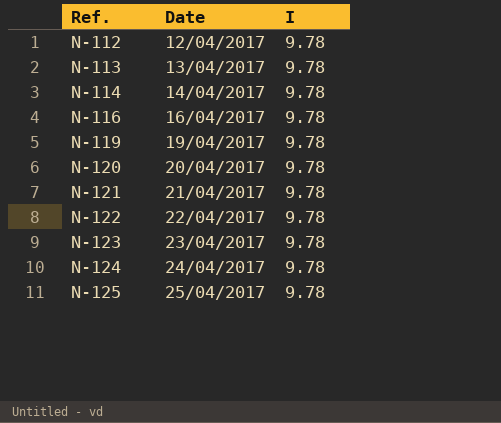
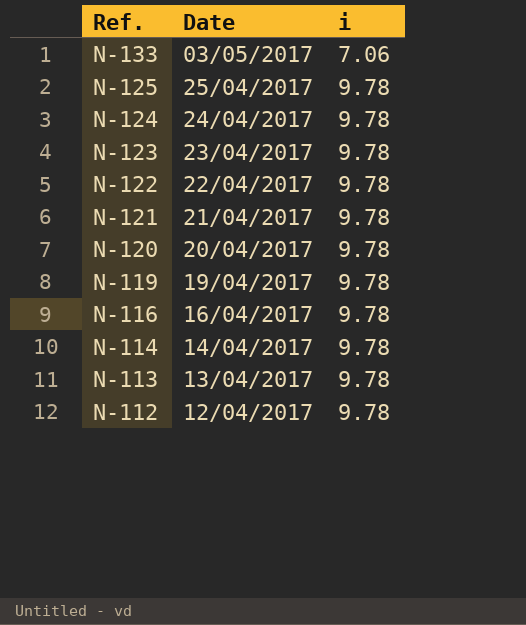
row order: Ref. ascending -> Ref. descending
column name: I -> i
row N-133: none -> 03/05/2017 | 7.06

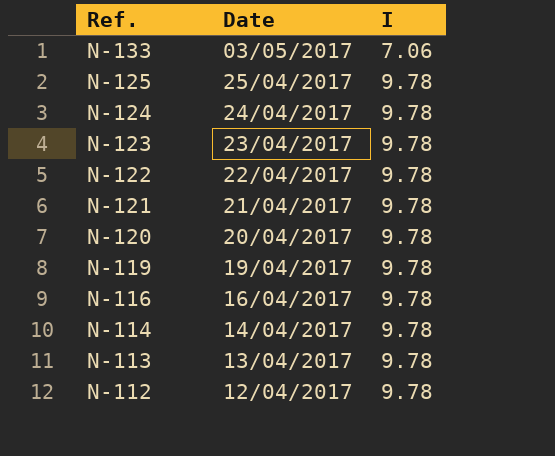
column name: i -> I

